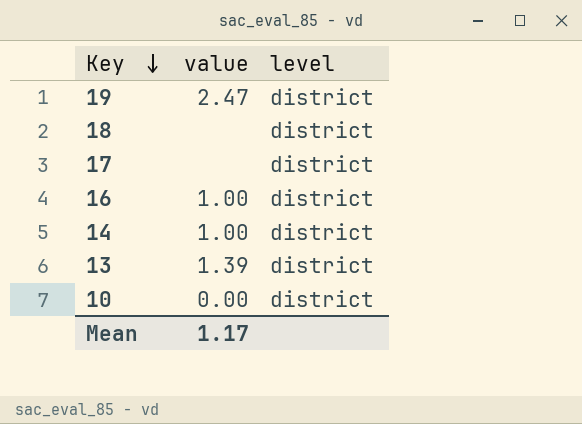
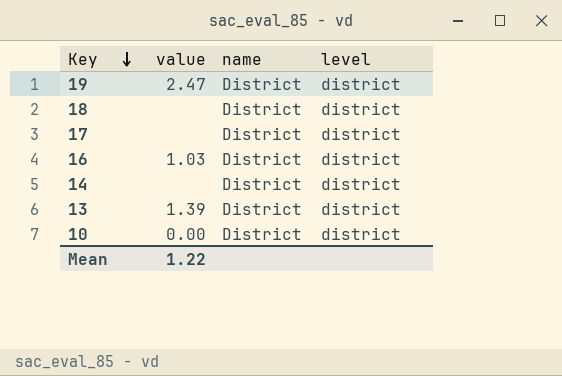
column name | position: none -> 3
16 | value: 1.00 -> 1.03
14 | value: 1.00 -> none
Mean | value: 1.17 -> 1.22

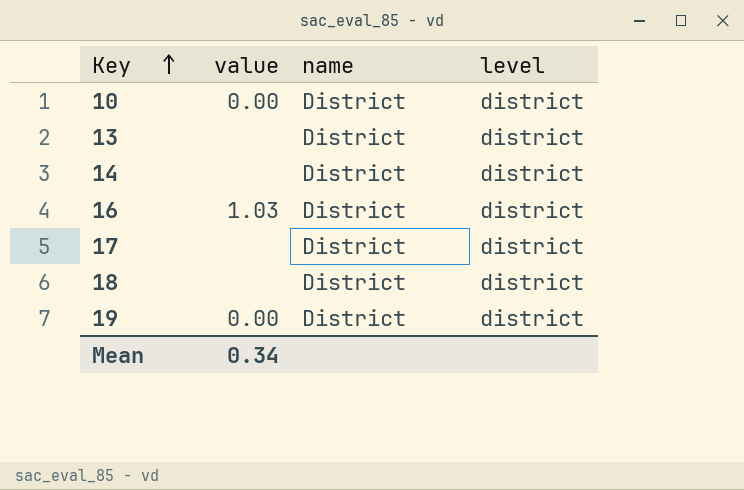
row order: Key descending -> Key ascending
13 | value: 1.39 -> none
19 | value: 2.47 -> 0.00
Mean | value: 1.22 -> 0.34

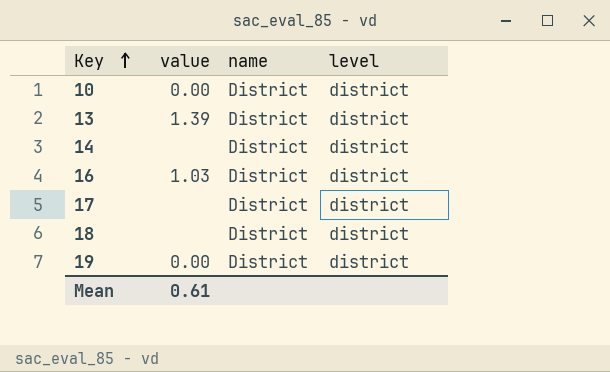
13 | value: none -> 1.39
Mean | value: 0.34 -> 0.61

